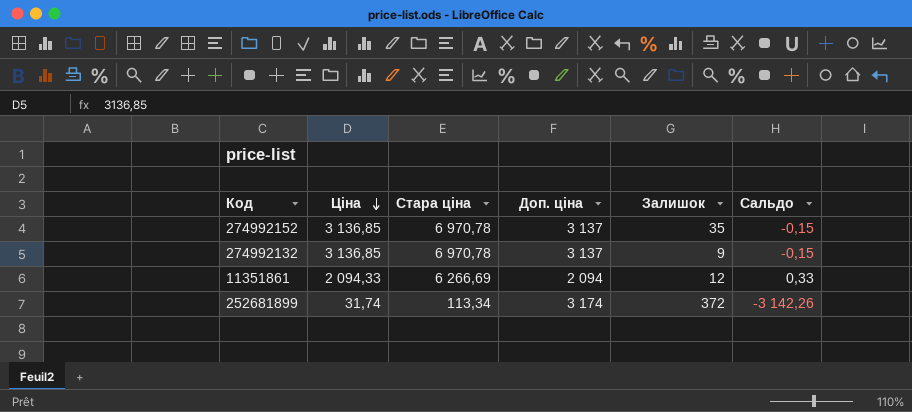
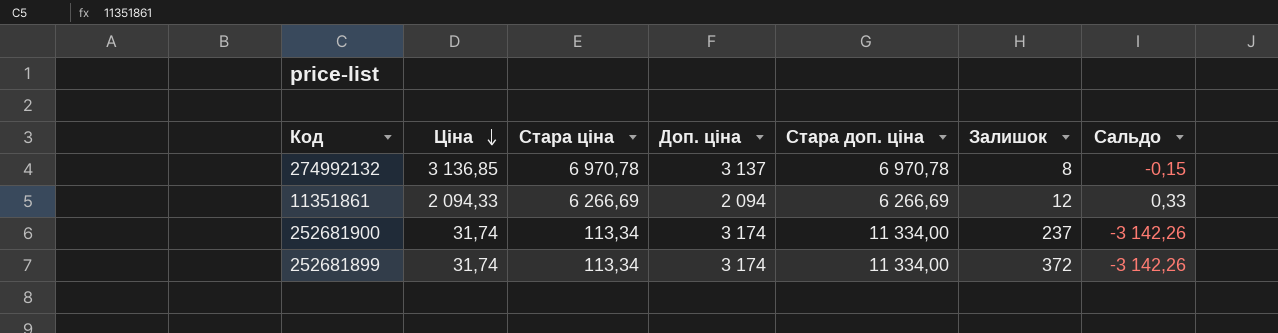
column Стара доп. ціна | position: none -> 5
row 274992152: 3 136,85 | 6 970,78 | 3 137 | 35 | -0,15 -> none
274992132 | Залишок: 9 -> 8
row 252681900: none -> 31,74 | 113,34 | 3 174 | 11 334,00 | 237 | -3 142,26

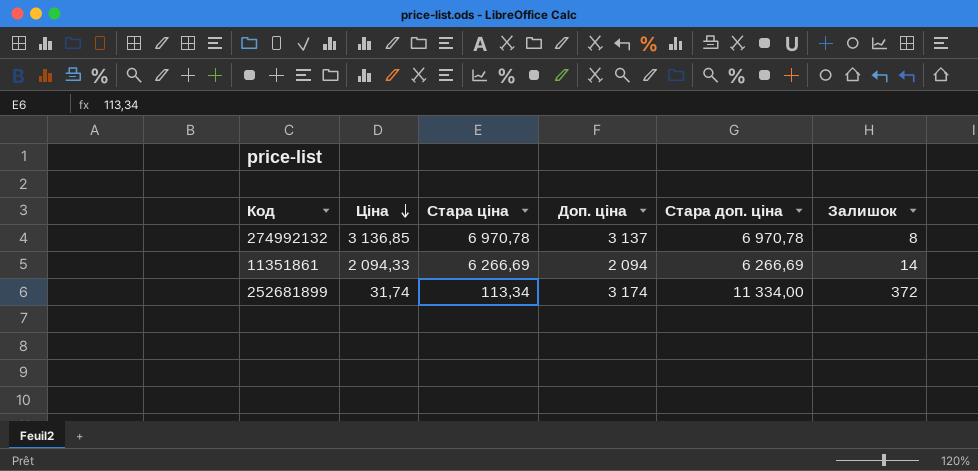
column Сальдо | formula: [Ціна] - [Доп. ціна] -> none
row 252681900: 31,74 | 113,34 | 3 174 | 11 334,00 | 237 | -3 142,26 -> none
11351861 | Залишок: 12 -> 14

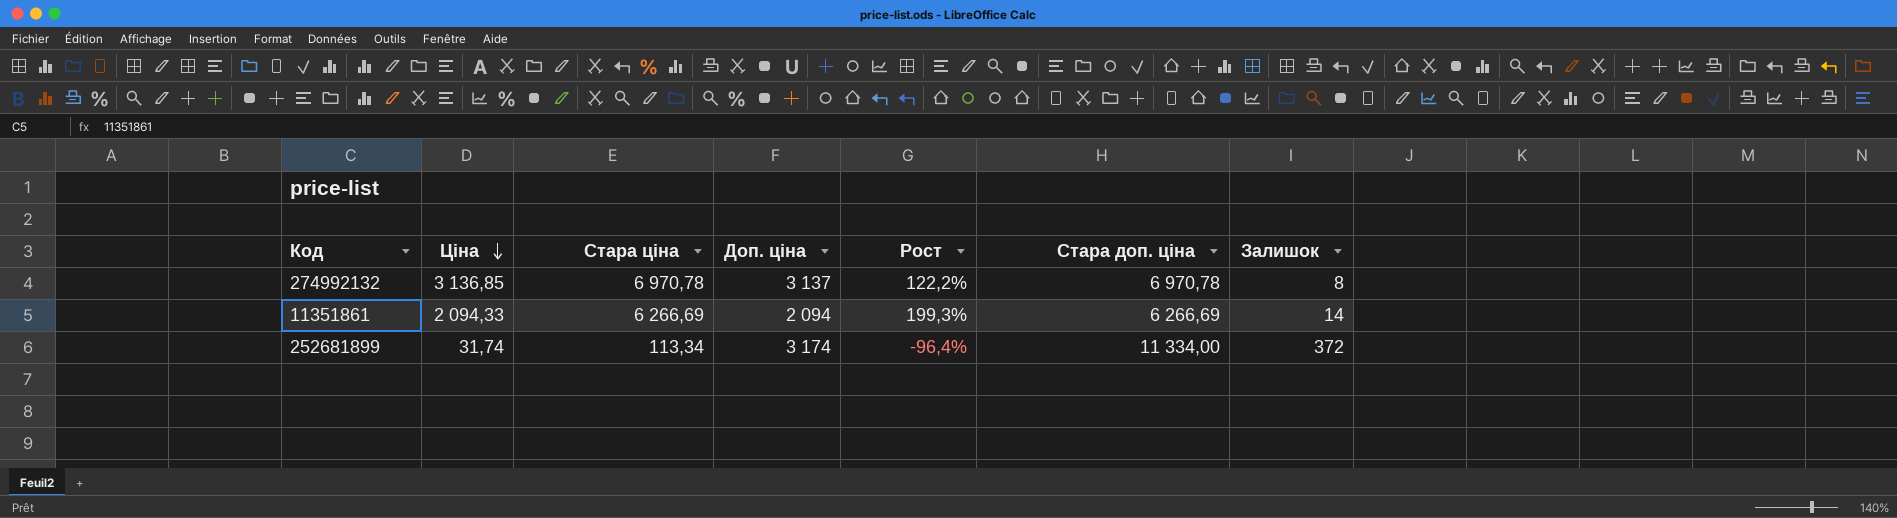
column Рост | formula: none -> ([Стара ціна] - [Доп. ціна]) / [Доп. ціна]

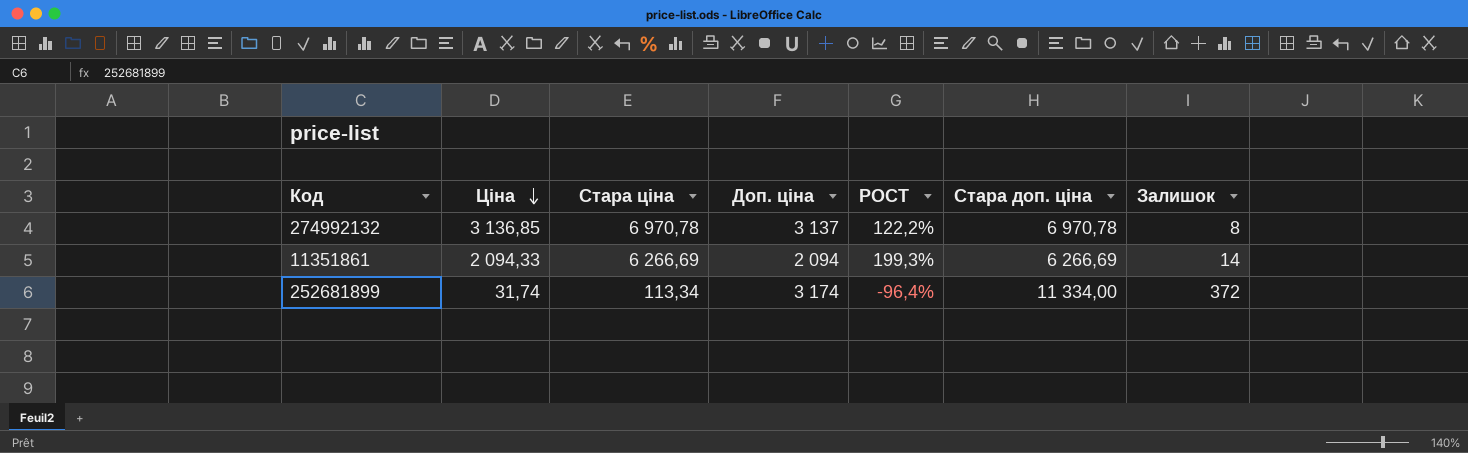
column name: Рост -> РОСТ

